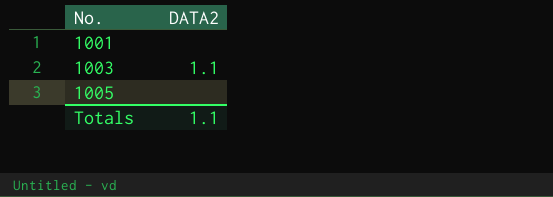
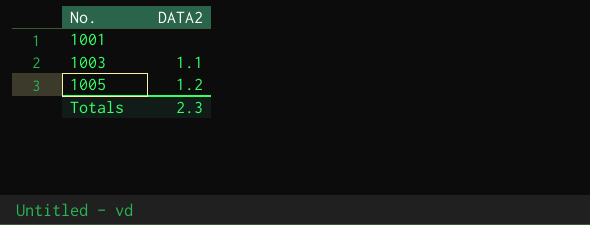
1005 | DATA2: none -> 1.2
Totals | DATA2: 1.1 -> 2.3

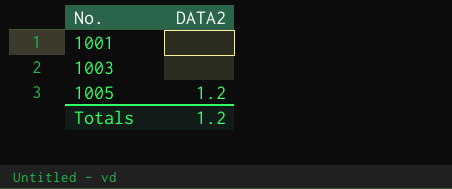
1003 | DATA2: 1.1 -> none
Totals | DATA2: 2.3 -> 1.2

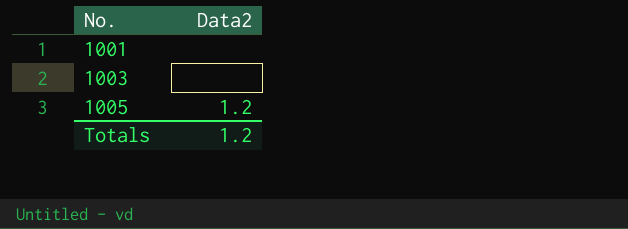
column name: DATA2 -> Data2

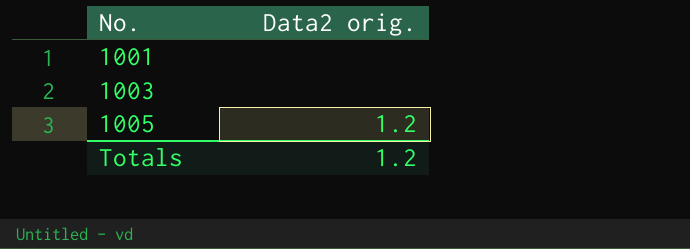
column name: Data2 -> Data2 orig.

